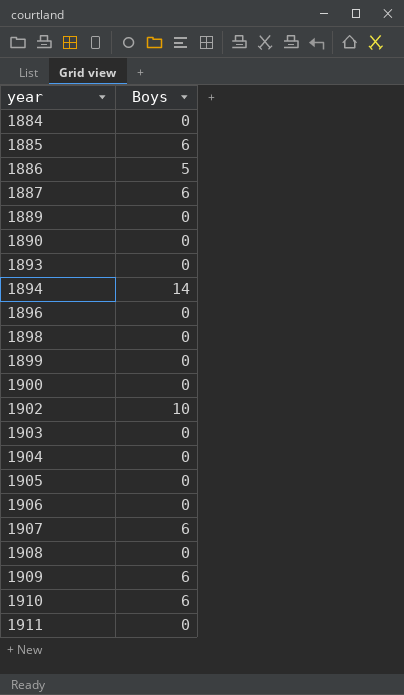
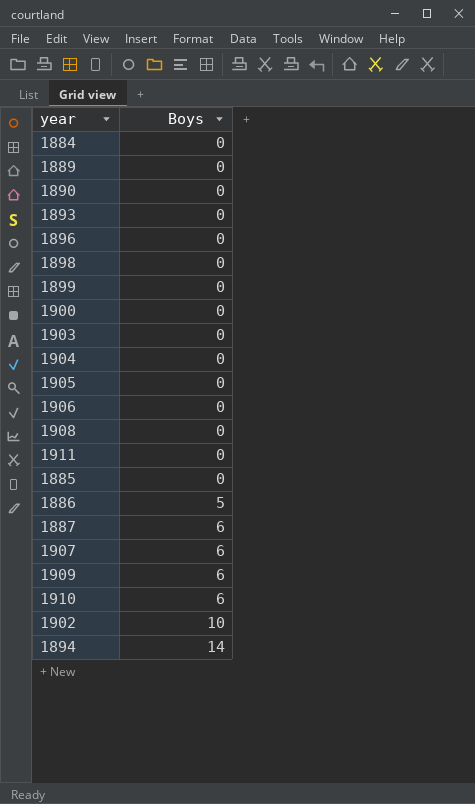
row order: year ascending -> Boys ascending
1885 | Boys: 6 -> 0

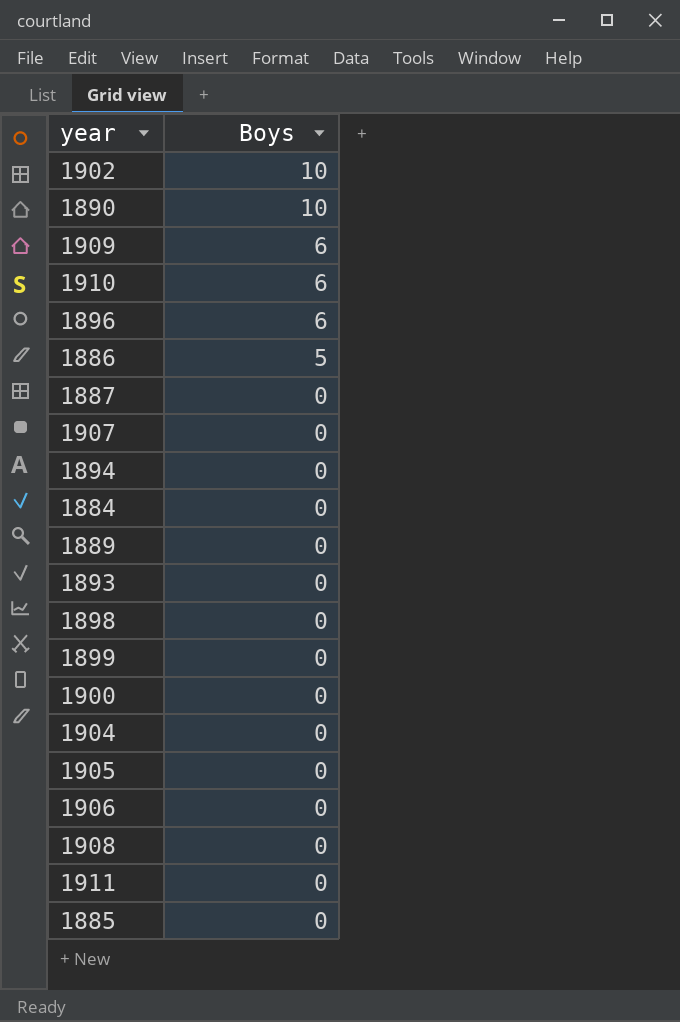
row order: Boys ascending -> Boys descending
row 1903: 0 -> none
1890 | Boys: 0 -> 10
1896 | Boys: 0 -> 6
1887 | Boys: 6 -> 0
1907 | Boys: 6 -> 0
1894 | Boys: 14 -> 0

